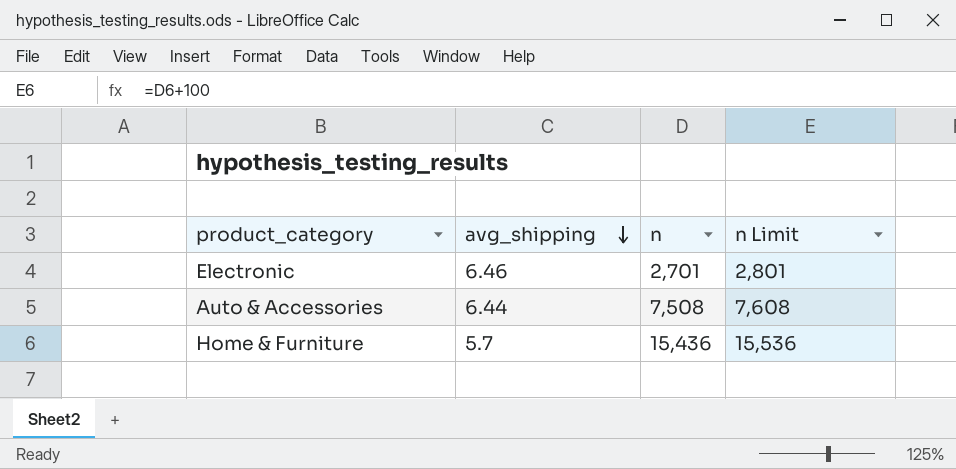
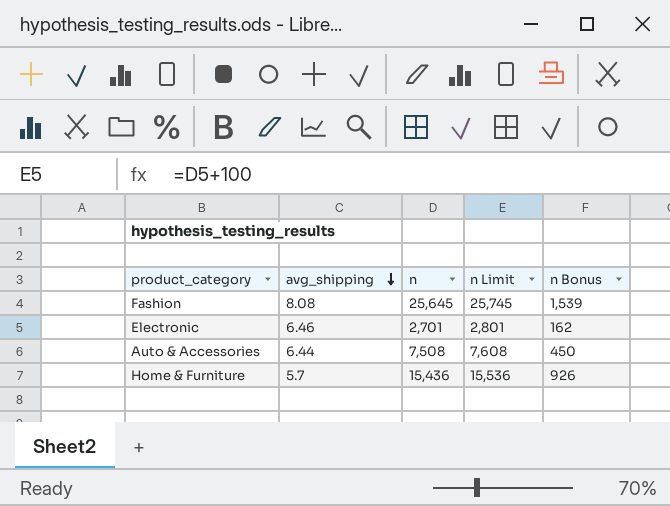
column n Bonus | formula: none -> [n] * 0.06
row Fashion: none -> 8.08 | 25,645 | 25,745 | 1,539

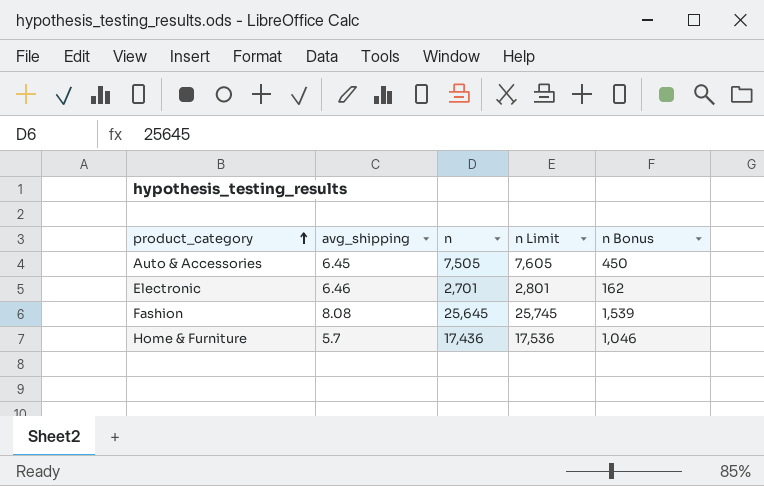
row order: avg_shipping descending -> product_category ascending
Auto & Accessories | avg_shipping: 6.44 -> 6.45
Auto & Accessories | n: 7,508 -> 7,505
Auto & Accessories | n Limit: 7,608 -> 7,605
Home & Furniture | n: 15,436 -> 17,436
Home & Furniture | n Limit: 15,536 -> 17,536
Home & Furniture | n Bonus: 926 -> 1,046

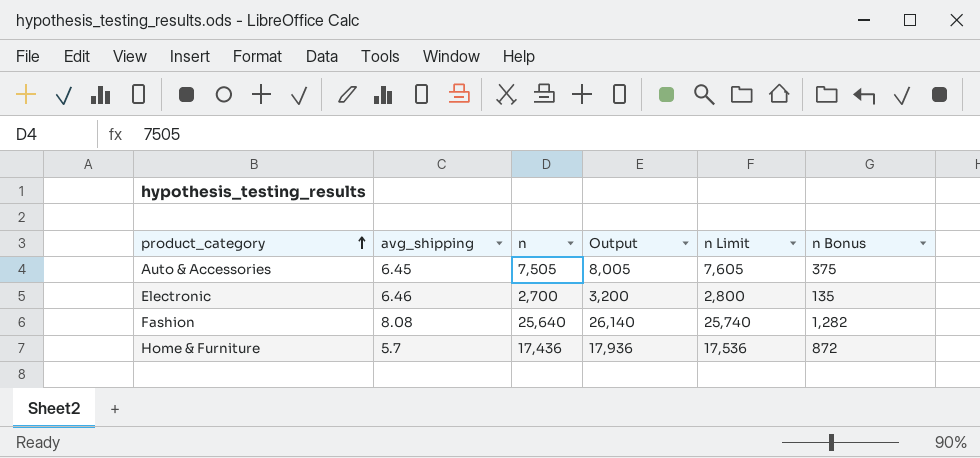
column Output | formula: none -> [n] + 500
column n Bonus | formula: [n] * 0.06 -> [n] * 0.05
Electronic | n: 2,701 -> 2,700
Electronic | n Limit: 2,801 -> 2,800
Fashion | n: 25,645 -> 25,640
Fashion | n Limit: 25,745 -> 25,740

